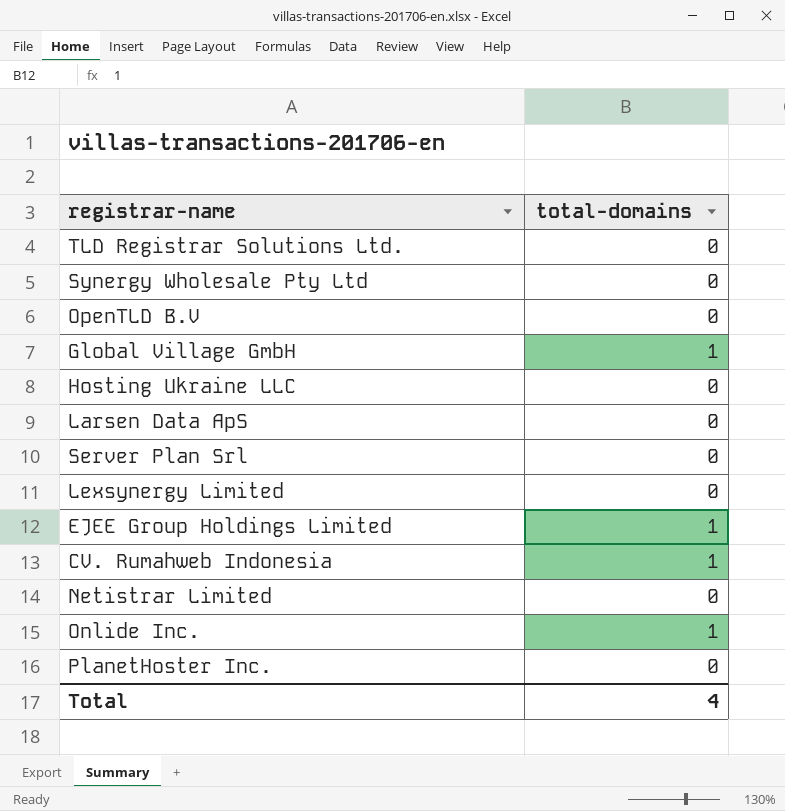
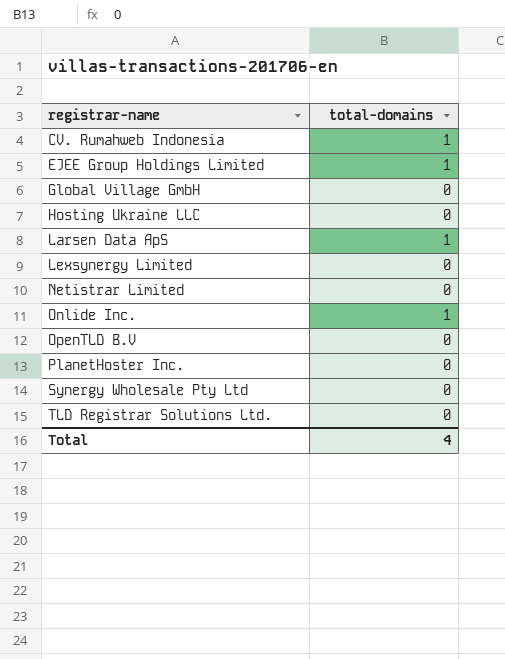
row order: none -> registrar-name ascending
row Server Plan Srl: 0 -> none
Global Village GmbH | total-domains: 1 -> 0
Larsen Data ApS | total-domains: 0 -> 1

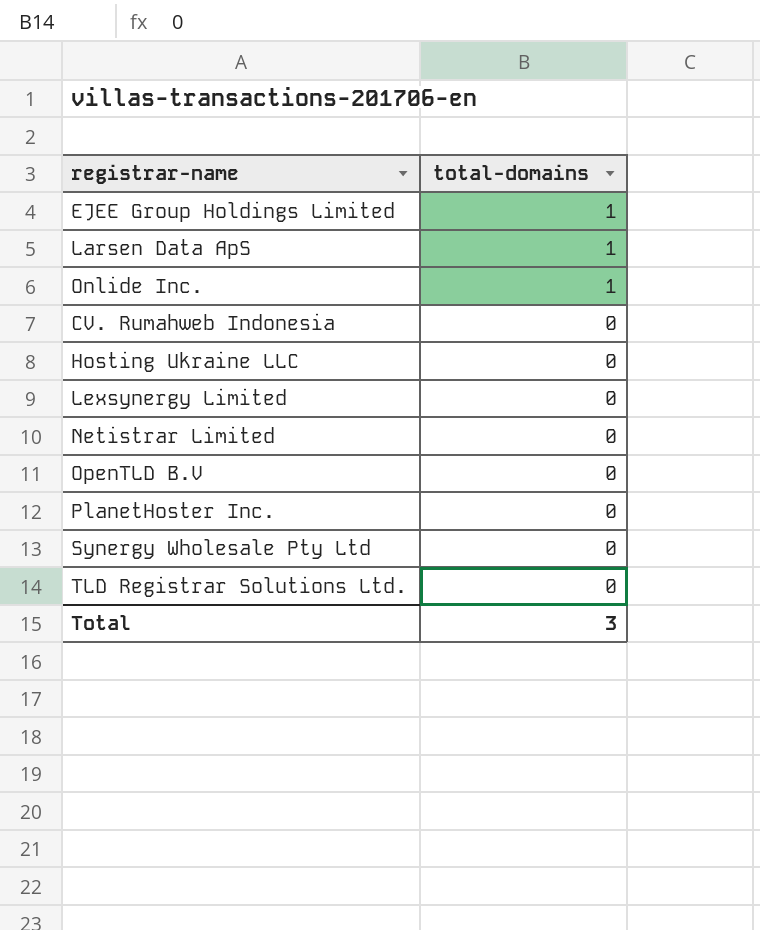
row order: registrar-name ascending -> total-domains descending
row Global Village GmbH: 0 -> none
CV. Rumahweb Indonesia | total-domains: 1 -> 0
Total | total-domains: 4 -> 3

